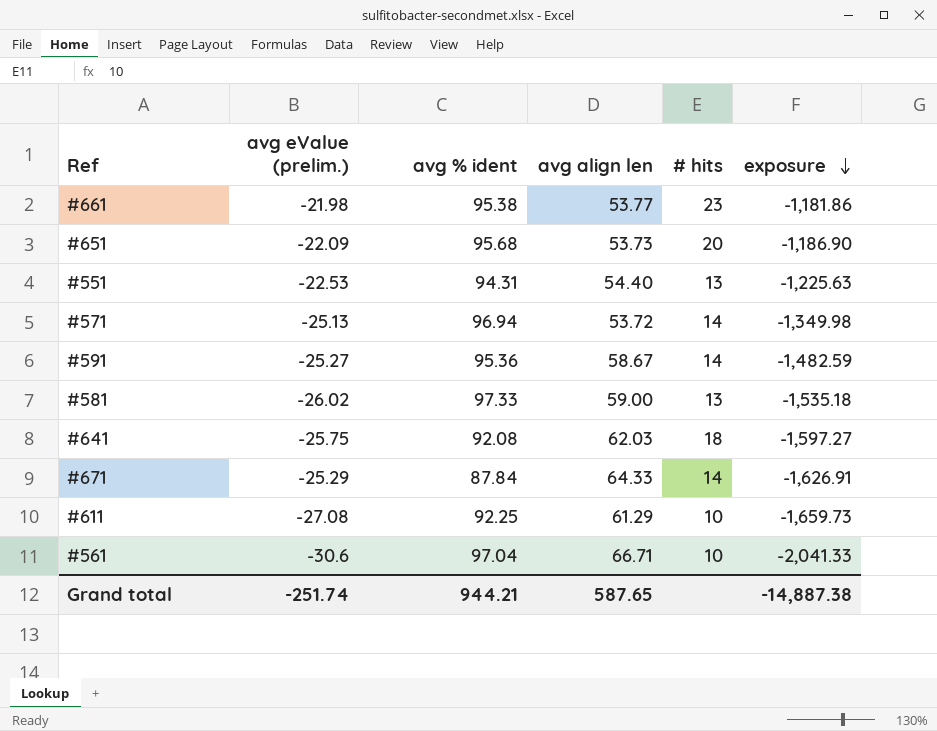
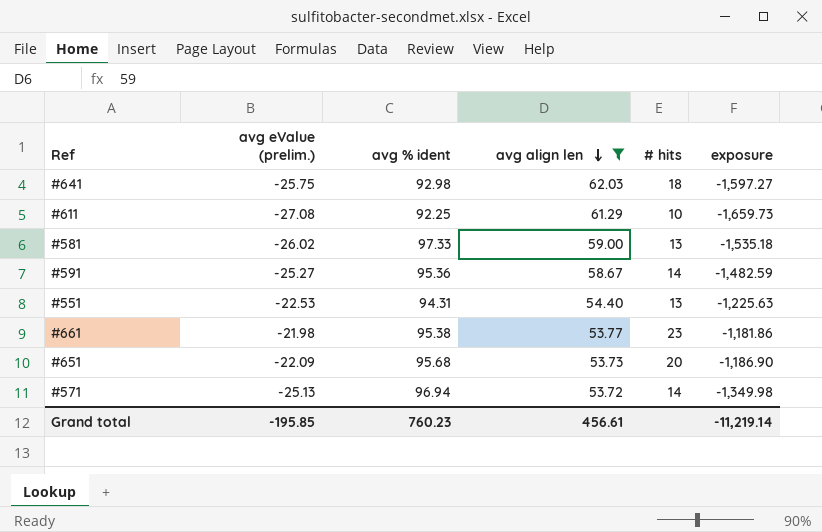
filter: none -> avg align len <= 62.03
row order: exposure descending -> avg align len descending
#641 | avg % ident: 92.08 -> 92.98
Grand total | avg eValue (prelim.): -251.74 -> -195.85
Grand total | avg % ident: 944.21 -> 760.23
Grand total | avg align len: 587.65 -> 456.61
Grand total | exposure: -14,887.38 -> -11,219.14

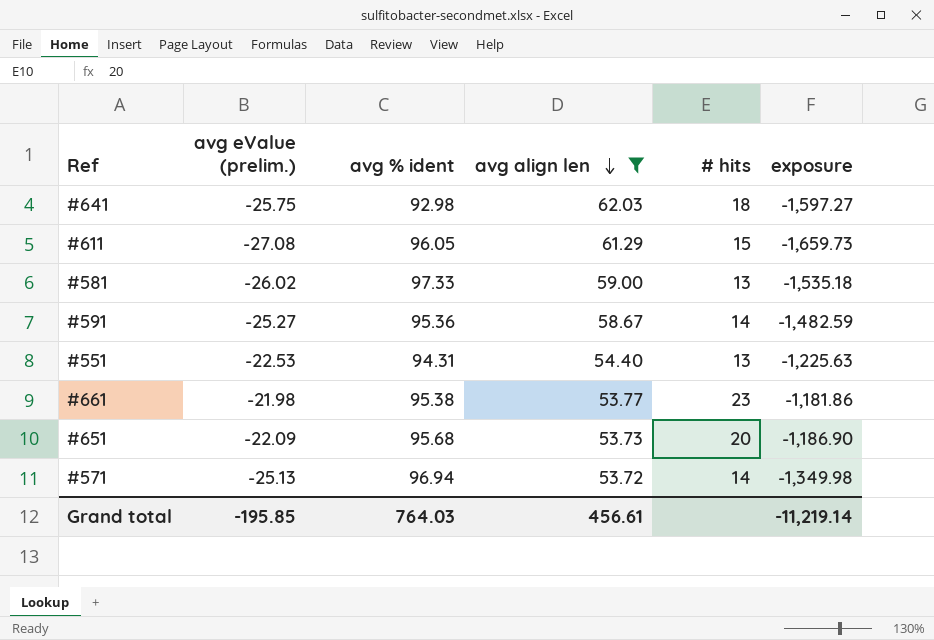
#611 | avg % ident: 92.25 -> 96.05
#611 | # hits: 10 -> 15
Grand total | avg % ident: 760.23 -> 764.03

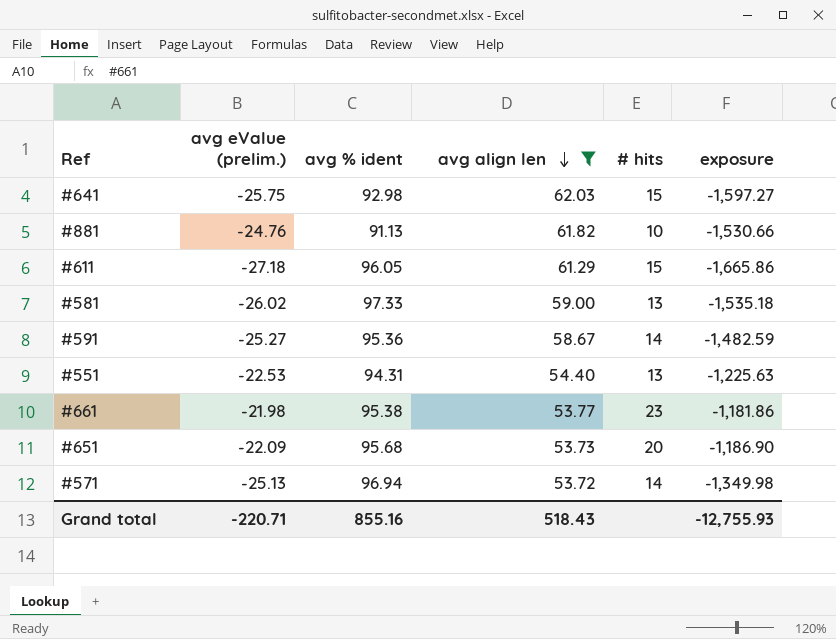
#641 | # hits: 18 -> 15
row #881: none -> -24.76 | 91.13 | 61.82 | 10 | -1,530.66
#611 | avg eValue (prelim.): -27.08 -> -27.18
#611 | exposure: -1,659.73 -> -1,665.86
Grand total | avg eValue (prelim.): -195.85 -> -220.71
Grand total | avg % ident: 764.03 -> 855.16
Grand total | avg align len: 456.61 -> 518.43
Grand total | exposure: -11,219.14 -> -12,755.93

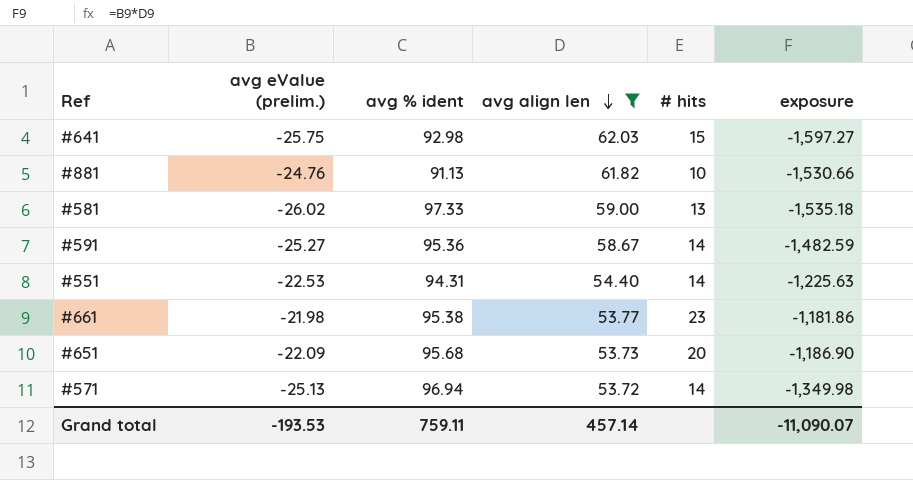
row #611: -27.18 | 96.05 | 61.29 | 15 | -1,665.86 -> none
#551 | # hits: 13 -> 14
Grand total | avg eValue (prelim.): -220.71 -> -193.53
Grand total | avg % ident: 855.16 -> 759.11
Grand total | avg align len: 518.43 -> 457.14
Grand total | exposure: -12,755.93 -> -11,090.07

